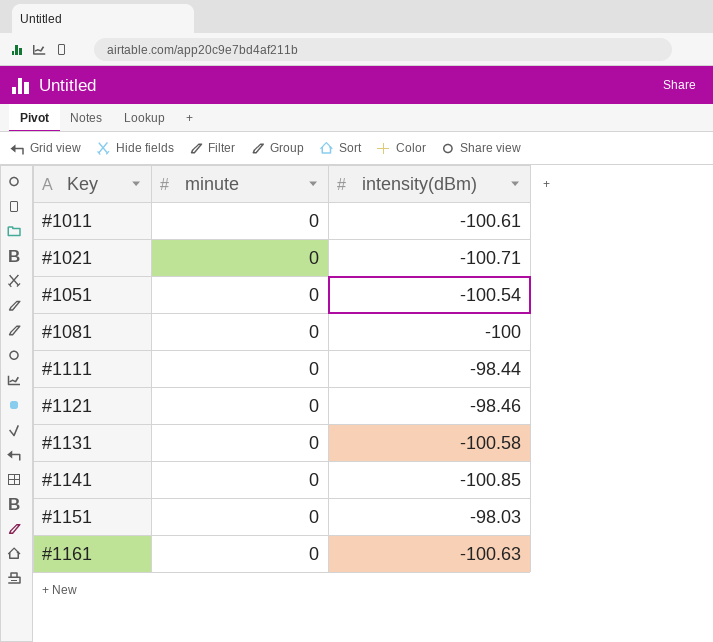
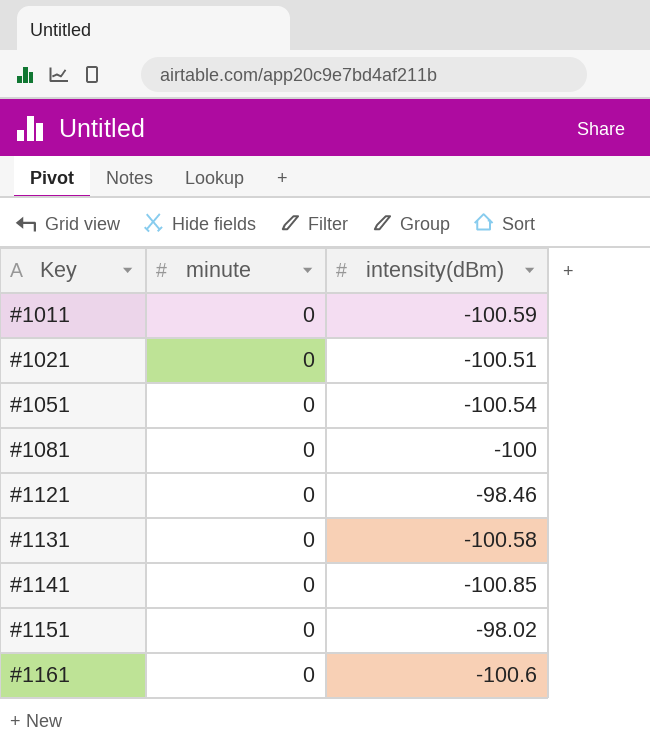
row #1111: 0 | -98.44 -> none
#1011 | intensity(dBm): -100.61 -> -100.59
#1021 | intensity(dBm): -100.71 -> -100.51
#1151 | intensity(dBm): -98.03 -> -98.02
#1161 | intensity(dBm): -100.63 -> -100.6

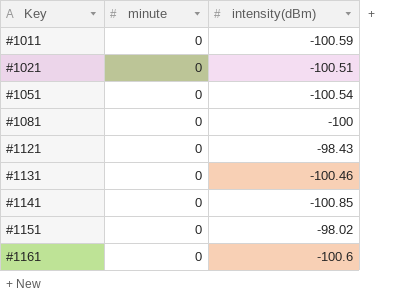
#1121 | intensity(dBm): -98.46 -> -98.43
#1131 | intensity(dBm): -100.58 -> -100.46

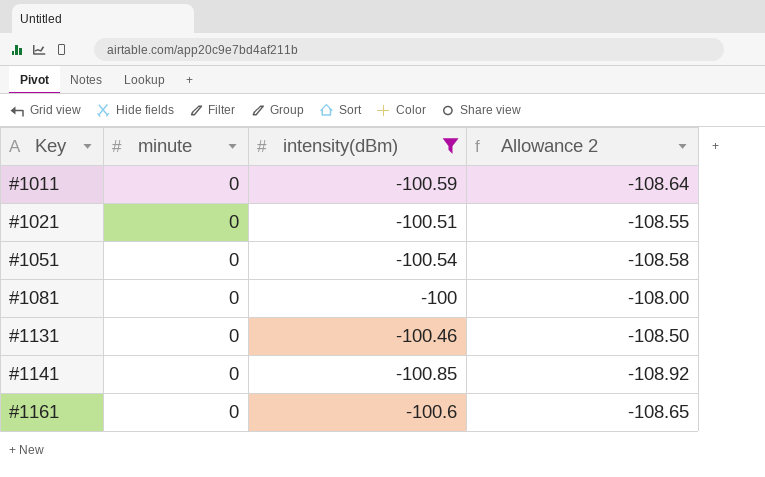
filter: none -> intensity(dBm) <= -100
column Allowance 2 | formula: none -> [intensity(dBm)] * 1.08

